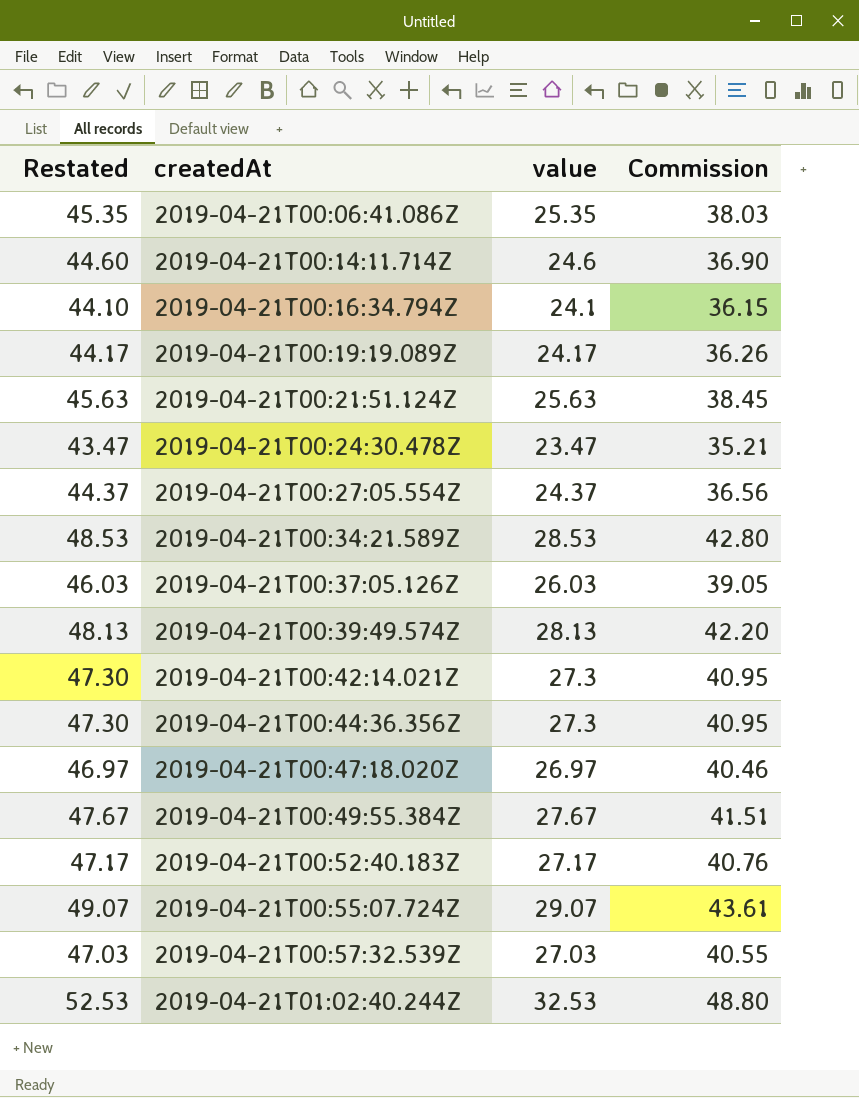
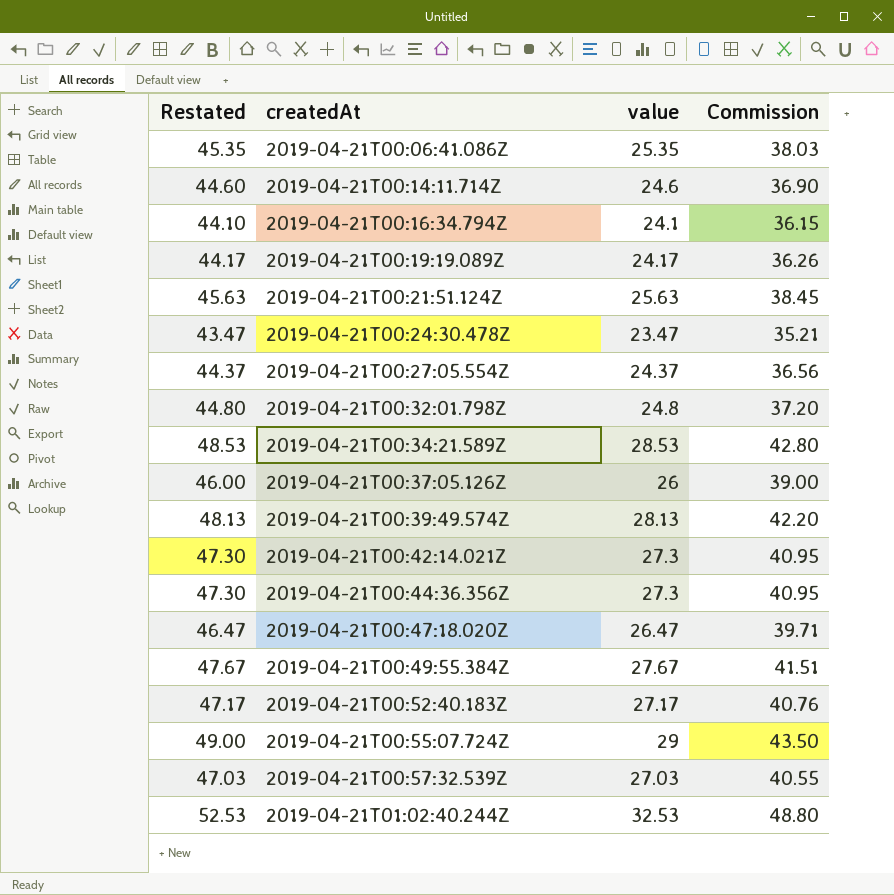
row 2019-04-21T00:32:01.798Z: none -> 44.80 | 24.8 | 37.20
2019-04-21T00:37:05.126Z | Restated: 46.03 -> 46.00
2019-04-21T00:37:05.126Z | value: 26.03 -> 26
2019-04-21T00:37:05.126Z | Commission: 39.05 -> 39.00
2019-04-21T00:47:18.020Z | Restated: 46.97 -> 46.47
2019-04-21T00:47:18.020Z | value: 26.97 -> 26.47
2019-04-21T00:47:18.020Z | Commission: 40.46 -> 39.71
2019-04-21T00:55:07.724Z | Restated: 49.07 -> 49.00
2019-04-21T00:55:07.724Z | value: 29.07 -> 29
2019-04-21T00:55:07.724Z | Commission: 43.61 -> 43.50

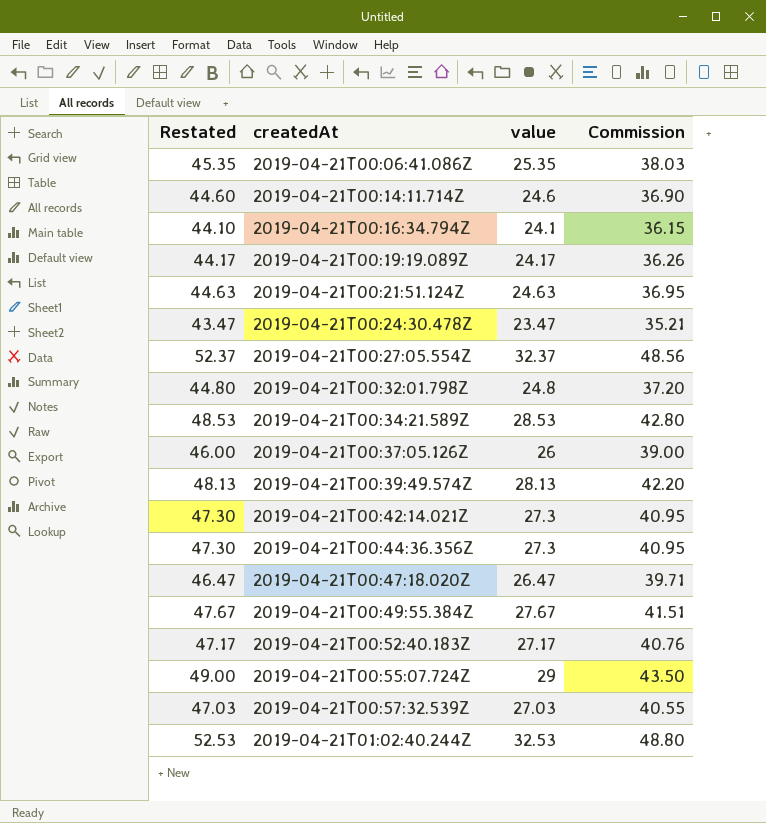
2019-04-21T00:21:51.124Z | Restated: 45.63 -> 44.63
2019-04-21T00:21:51.124Z | value: 25.63 -> 24.63
2019-04-21T00:21:51.124Z | Commission: 38.45 -> 36.95
2019-04-21T00:27:05.554Z | Restated: 44.37 -> 52.37
2019-04-21T00:27:05.554Z | value: 24.37 -> 32.37
2019-04-21T00:27:05.554Z | Commission: 36.56 -> 48.56

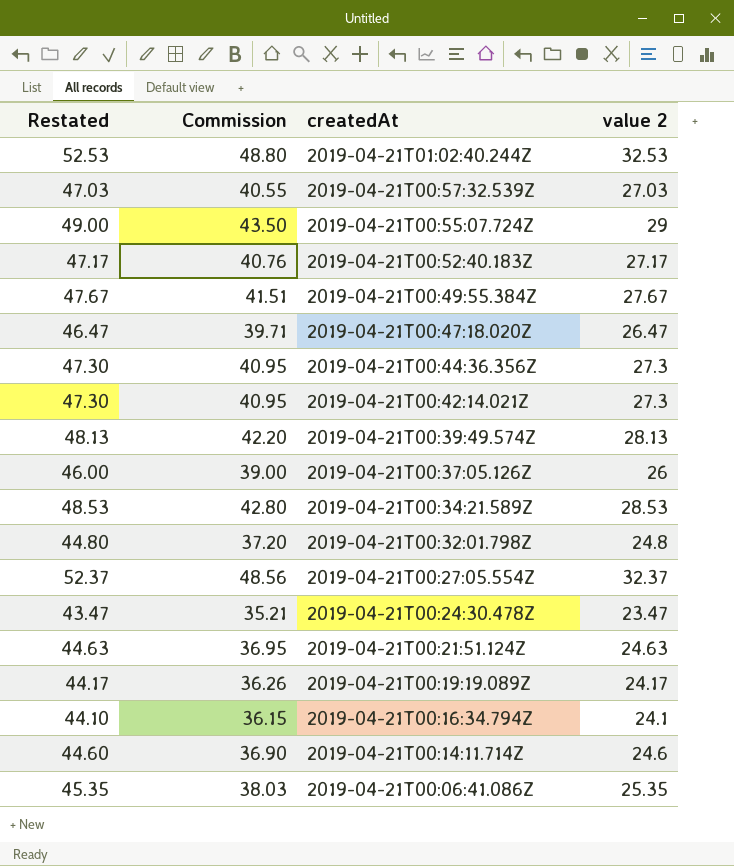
row order: createdAt ascending -> createdAt descending
column Commission | position: 4 -> 2
column name: value -> value 2

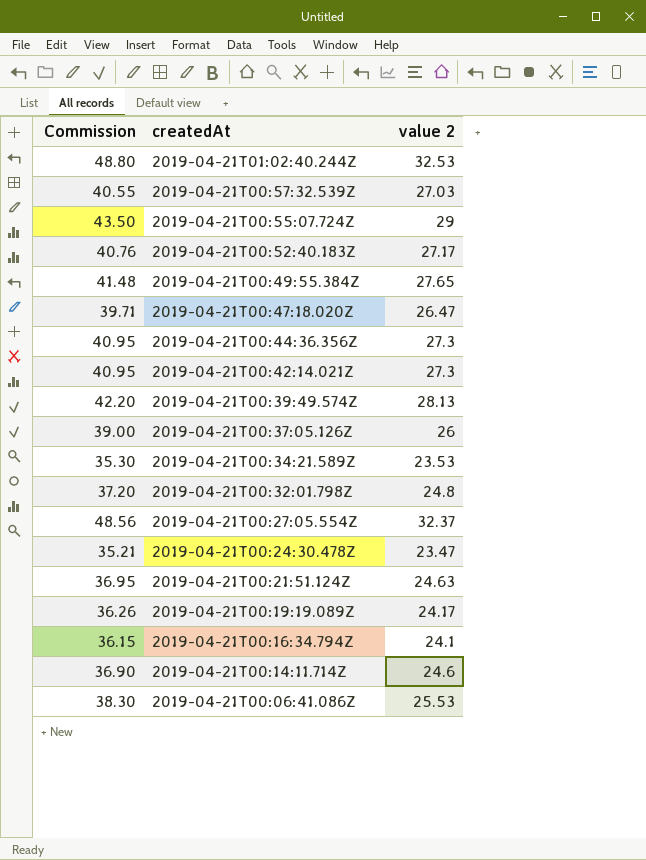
column Restated | formula: [value 2] + 20 -> none
2019-04-21T00:49:55.384Z | Commission: 41.51 -> 41.48
2019-04-21T00:49:55.384Z | value 2: 27.67 -> 27.65
2019-04-21T00:34:21.589Z | Commission: 42.80 -> 35.30
2019-04-21T00:34:21.589Z | value 2: 28.53 -> 23.53
2019-04-21T00:06:41.086Z | Commission: 38.03 -> 38.30
2019-04-21T00:06:41.086Z | value 2: 25.35 -> 25.53

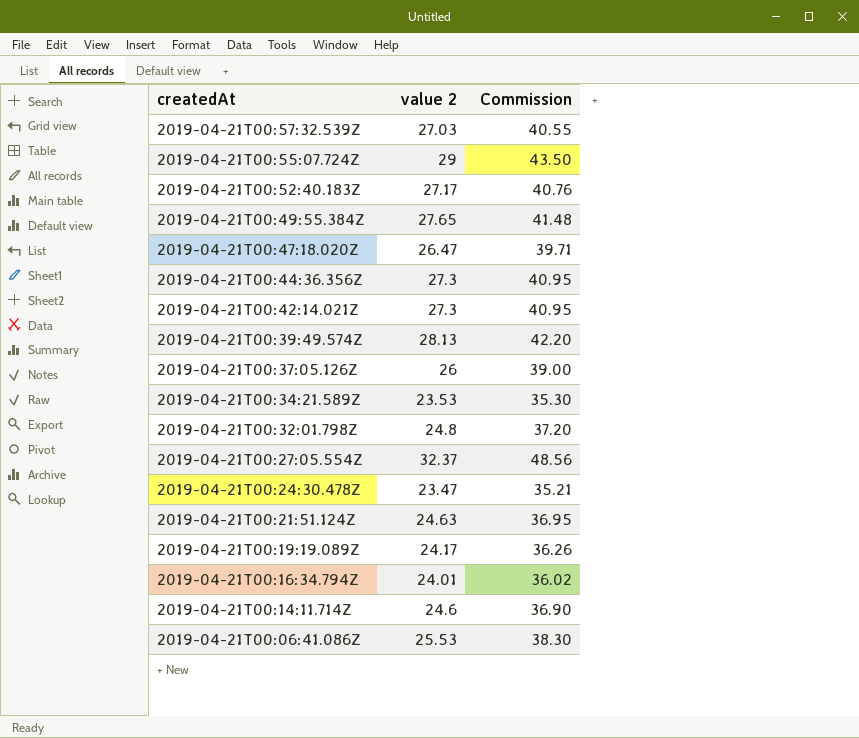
column Commission | position: 1 -> 3
row 2019-04-21T01:02:40.244Z: 48.80 | 32.53 -> none
2019-04-21T00:16:34.794Z | value 2: 24.1 -> 24.01
2019-04-21T00:16:34.794Z | Commission: 36.15 -> 36.02

